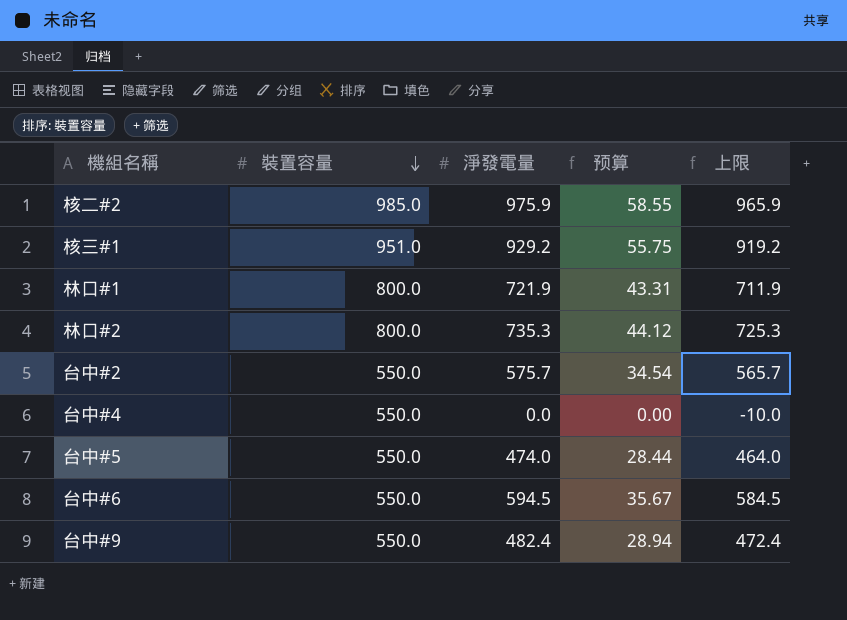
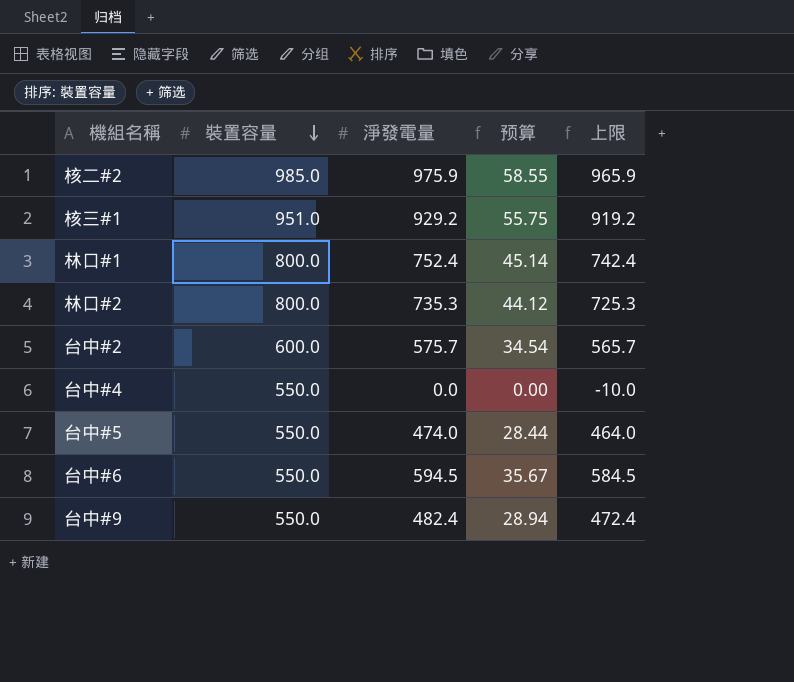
林口#1 | 淨發電量: 721.9 -> 752.4
林口#1 | 预算: 43.31 -> 45.14
林口#1 | 上限: 711.9 -> 742.4
台中#2 | 裝置容量: 550.0 -> 600.0

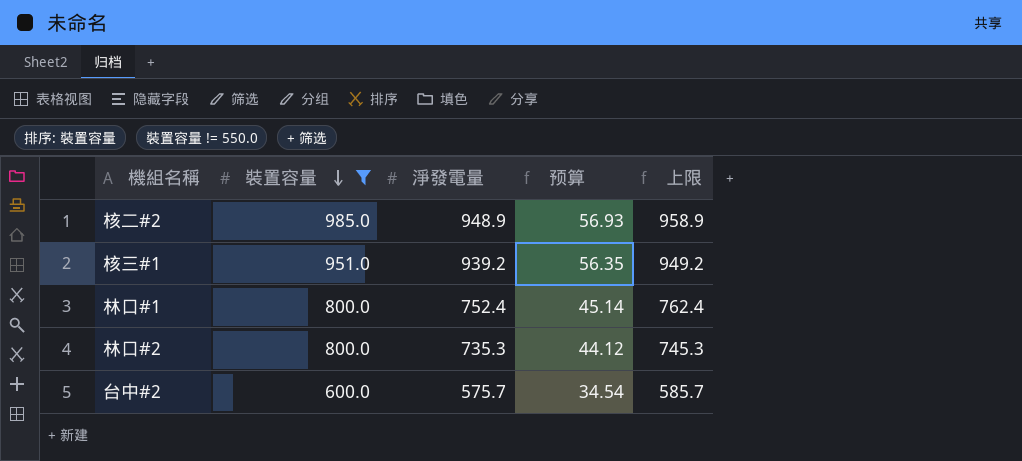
filter: none -> 裝置容量 != 550.0
column 上限 | formula: [淨發電量] - 10 -> [淨發電量] + 10
核二#2 | 淨發電量: 975.9 -> 948.9
核二#2 | 预算: 58.55 -> 56.93
核三#1 | 淨發電量: 929.2 -> 939.2
核三#1 | 预算: 55.75 -> 56.35

